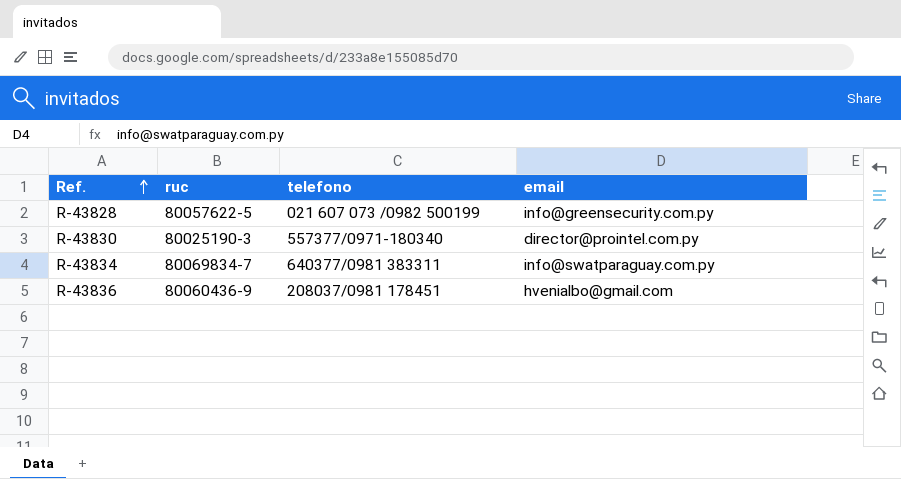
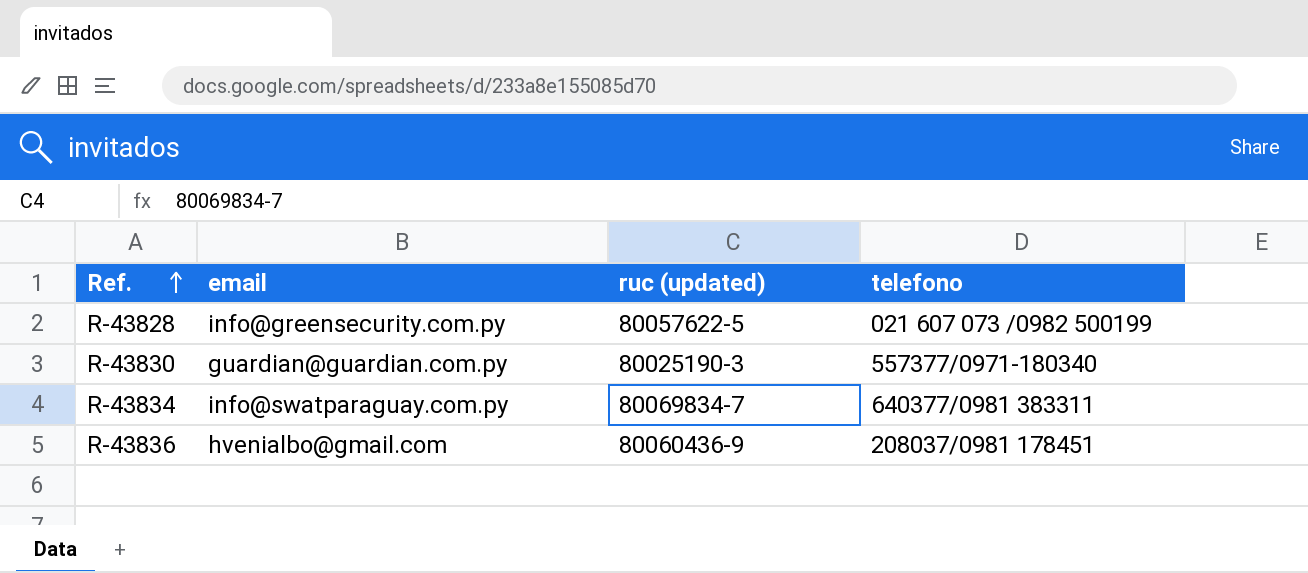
column email | position: 4 -> 2
column name: ruc -> ruc (updated)
R-43830 | email: director@prointel.com.py -> guardian@guardian.com.py

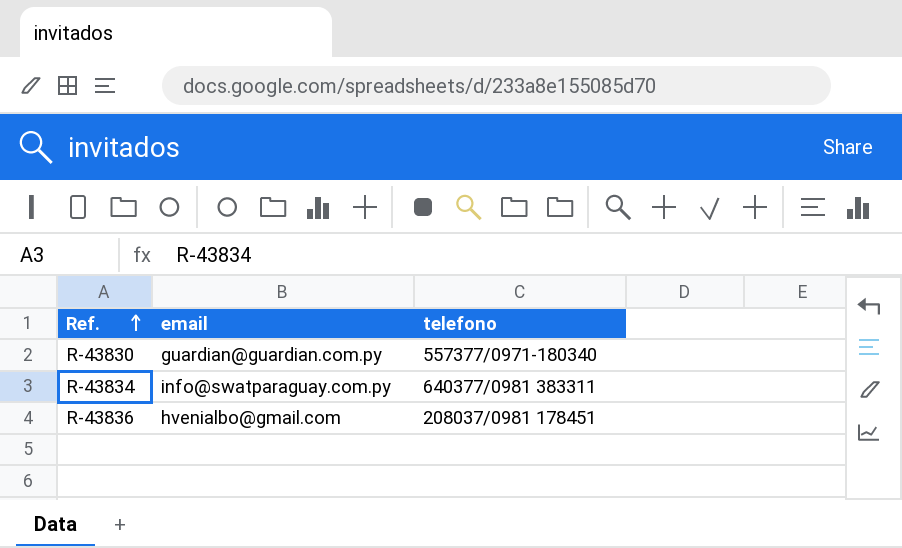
column ruc (updated) | position: 3 -> none
row R-43828: info@greensecurity.com.py | 80057622-5 | 021 607 073 /0982 500199 -> none

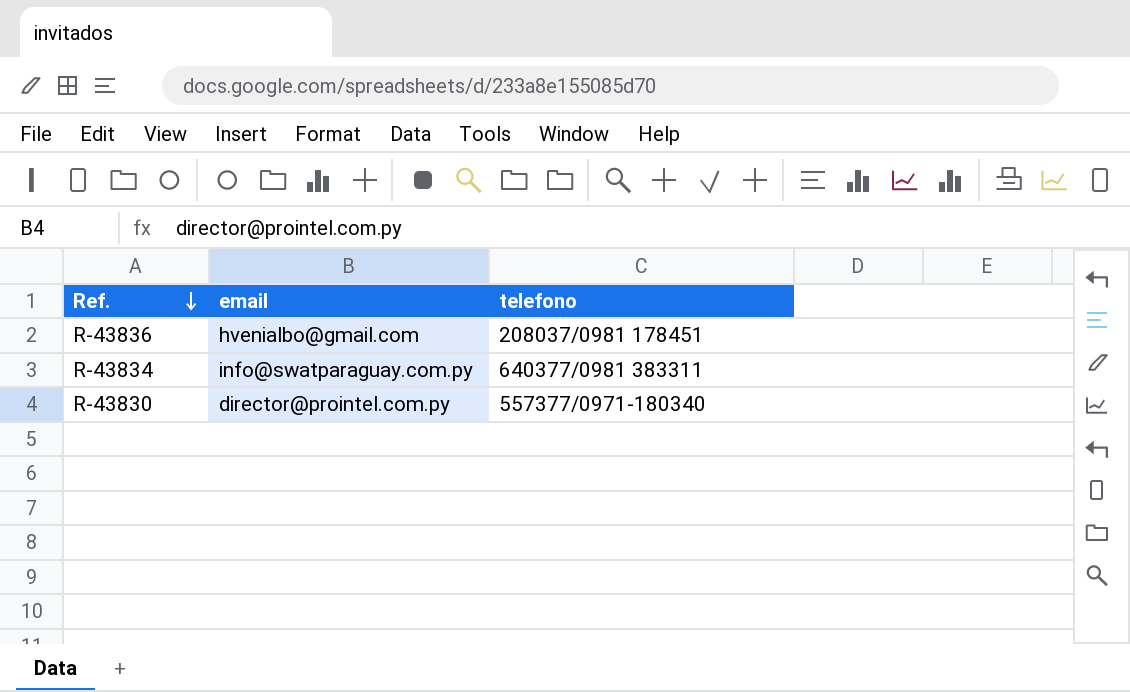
row order: Ref. ascending -> Ref. descending
R-43830 | email: guardian@guardian.com.py -> director@prointel.com.py

